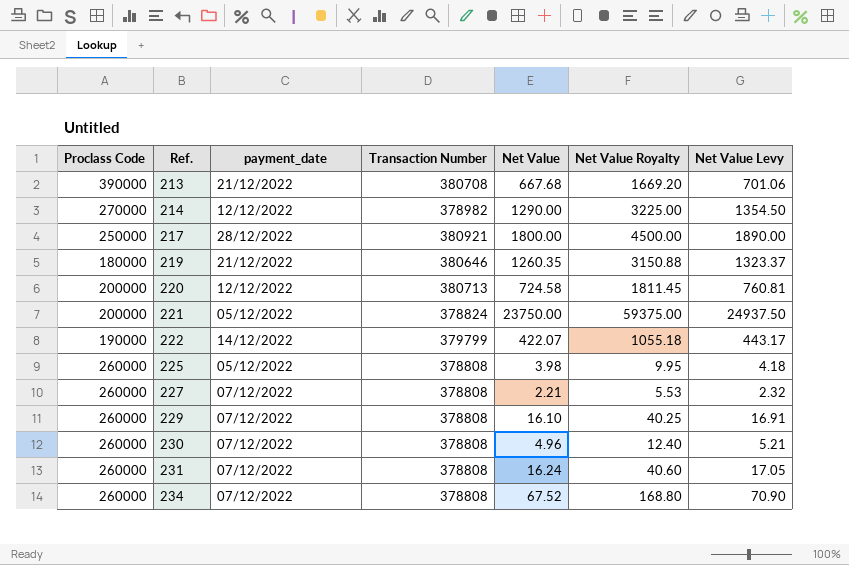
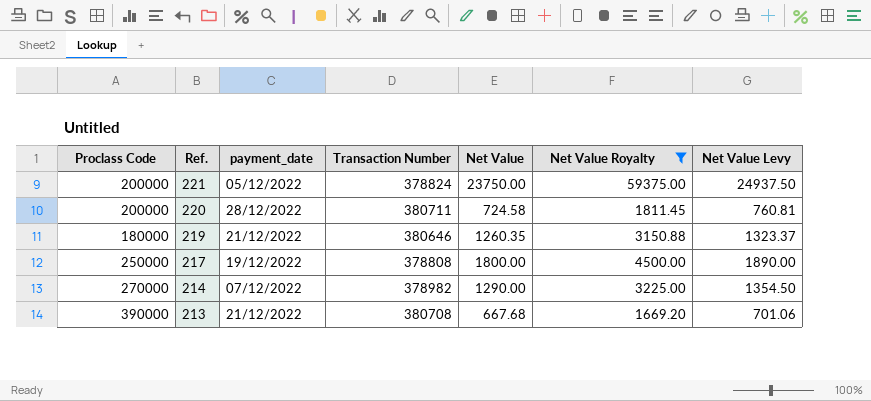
filter: none -> Net Value Royalty >= 1669.20
row order: Ref. ascending -> Ref. descending
220 | payment_date: 12/12/2022 -> 28/12/2022
220 | Transaction Number: 380713 -> 380711
217 | payment_date: 28/12/2022 -> 19/12/2022
217 | Transaction Number: 380921 -> 378808
214 | payment_date: 12/12/2022 -> 07/12/2022

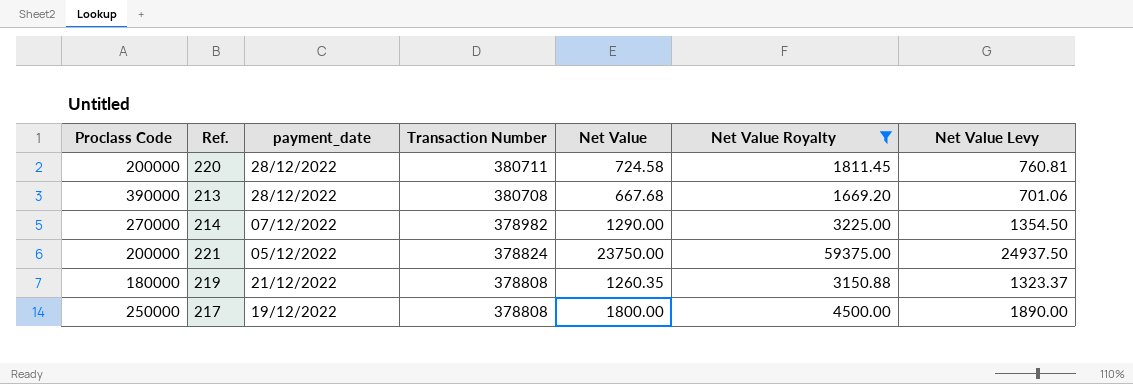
row order: Ref. descending -> Transaction Number descending
213 | payment_date: 21/12/2022 -> 28/12/2022
219 | Transaction Number: 380646 -> 378808

